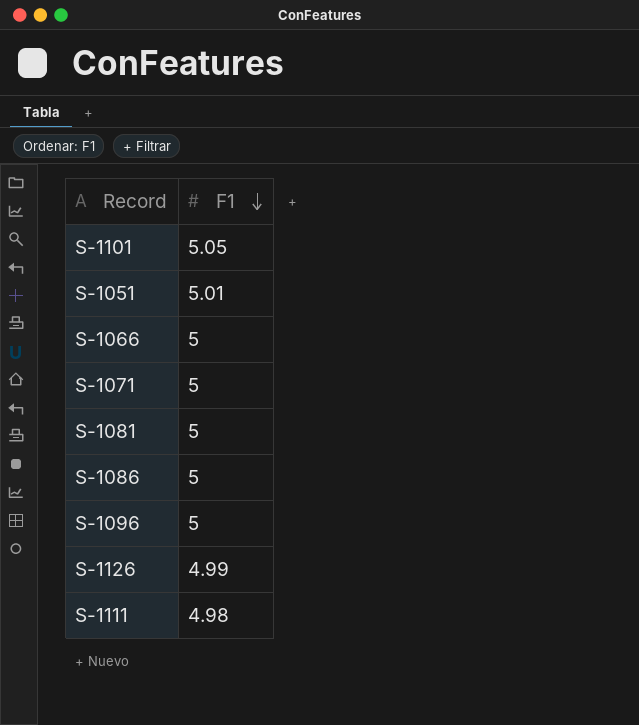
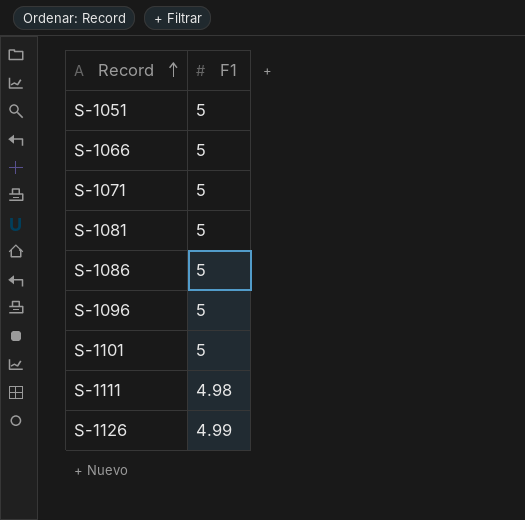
row order: F1 descending -> Record ascending
S-1051 | F1: 5.01 -> 5
S-1101 | F1: 5.05 -> 5

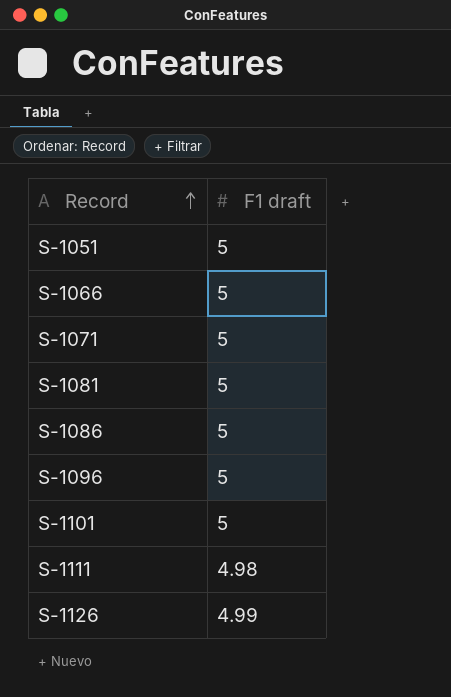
column name: F1 -> F1 draft

